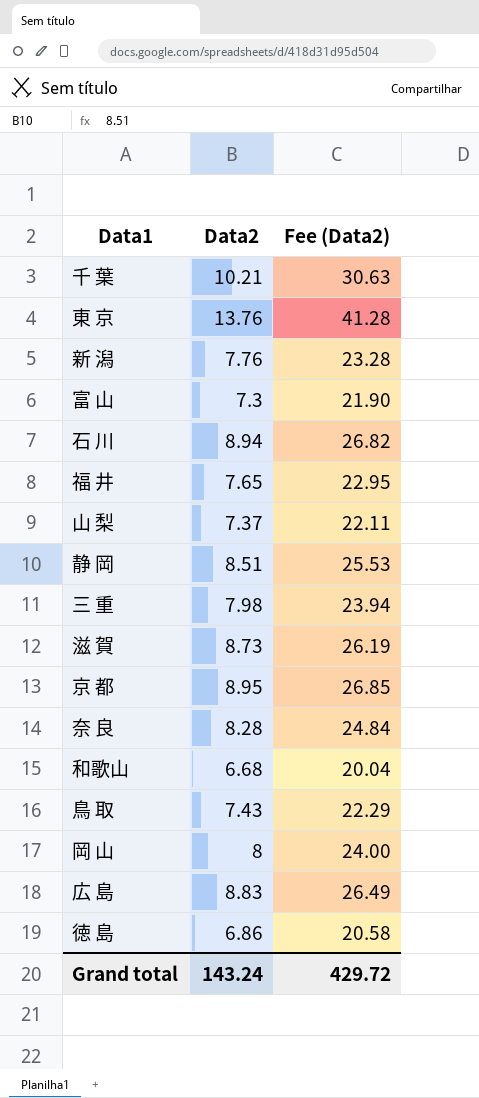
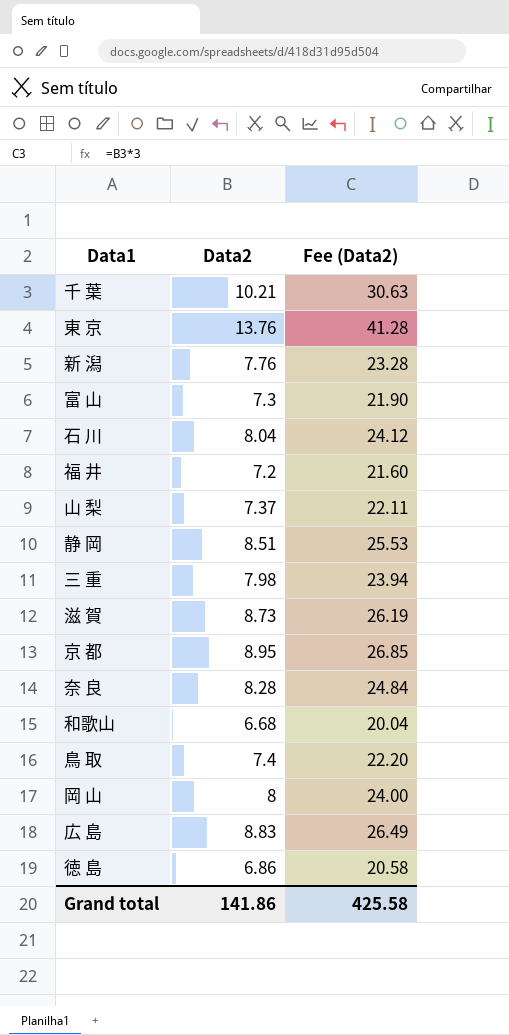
石 川 | Data2: 8.94 -> 8.04
石 川 | Fee (Data2): 26.82 -> 24.12
福 井 | Data2: 7.65 -> 7.2
福 井 | Fee (Data2): 22.95 -> 21.60
鳥 取 | Data2: 7.43 -> 7.4
鳥 取 | Fee (Data2): 22.29 -> 22.20
Grand total | Data2: 143.24 -> 141.86
Grand total | Fee (Data2): 429.72 -> 425.58

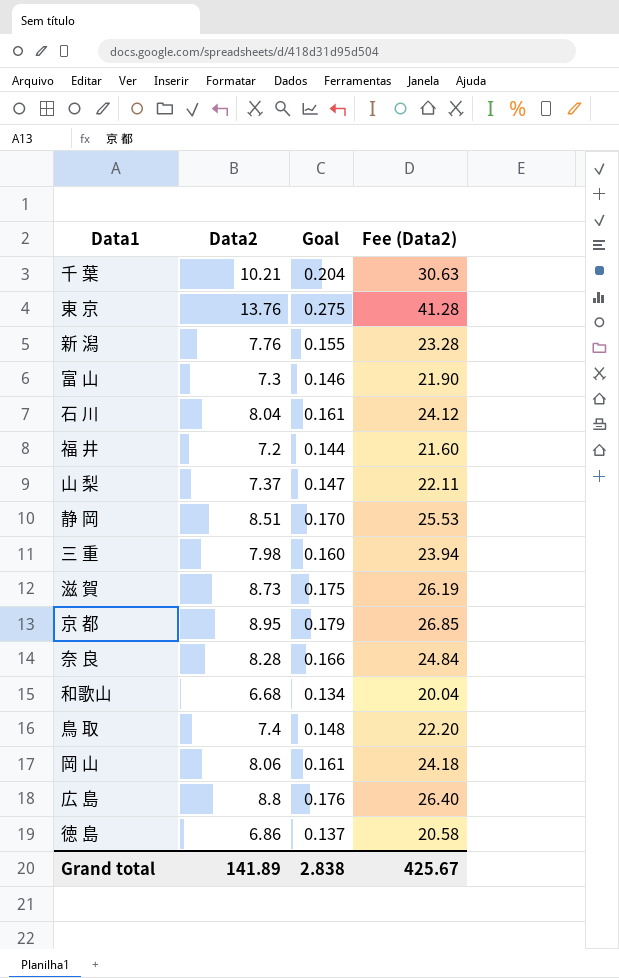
column Goal | formula: none -> [Data2] * 0.02
岡 山 | Data2: 8 -> 8.06
岡 山 | Fee (Data2): 24.00 -> 24.18
広 島 | Data2: 8.83 -> 8.8
広 島 | Fee (Data2): 26.49 -> 26.40
Grand total | Data2: 141.86 -> 141.89
Grand total | Fee (Data2): 425.58 -> 425.67

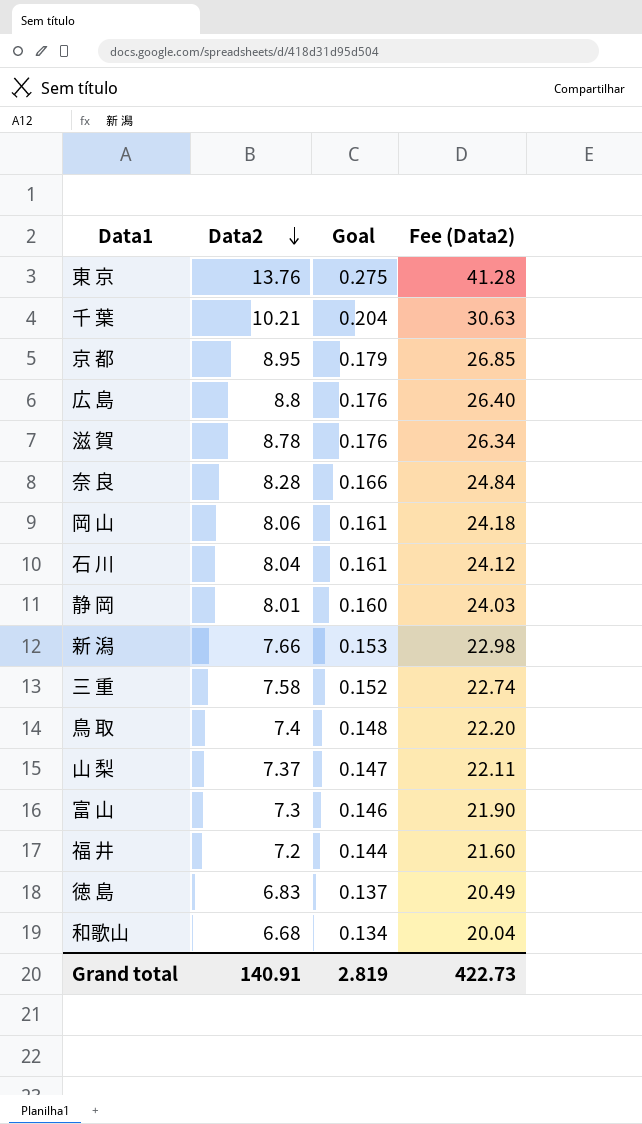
row order: none -> Data2 descending
滋 賀 | Data2: 8.73 -> 8.78
滋 賀 | Goal: 0.175 -> 0.176
滋 賀 | Fee (Data2): 26.19 -> 26.34
静 岡 | Data2: 8.51 -> 8.01
静 岡 | Goal: 0.170 -> 0.160
静 岡 | Fee (Data2): 25.53 -> 24.03
新 潟 | Data2: 7.76 -> 7.66
新 潟 | Goal: 0.155 -> 0.153
新 潟 | Fee (Data2): 23.28 -> 22.98
三 重 | Data2: 7.98 -> 7.58
三 重 | Goal: 0.160 -> 0.152
三 重 | Fee (Data2): 23.94 -> 22.74
徳 島 | Data2: 6.86 -> 6.83
徳 島 | Fee (Data2): 20.58 -> 20.49
Grand total | Data2: 141.89 -> 140.91
Grand total | Goal: 2.838 -> 2.819
Grand total | Fee (Data2): 425.67 -> 422.73

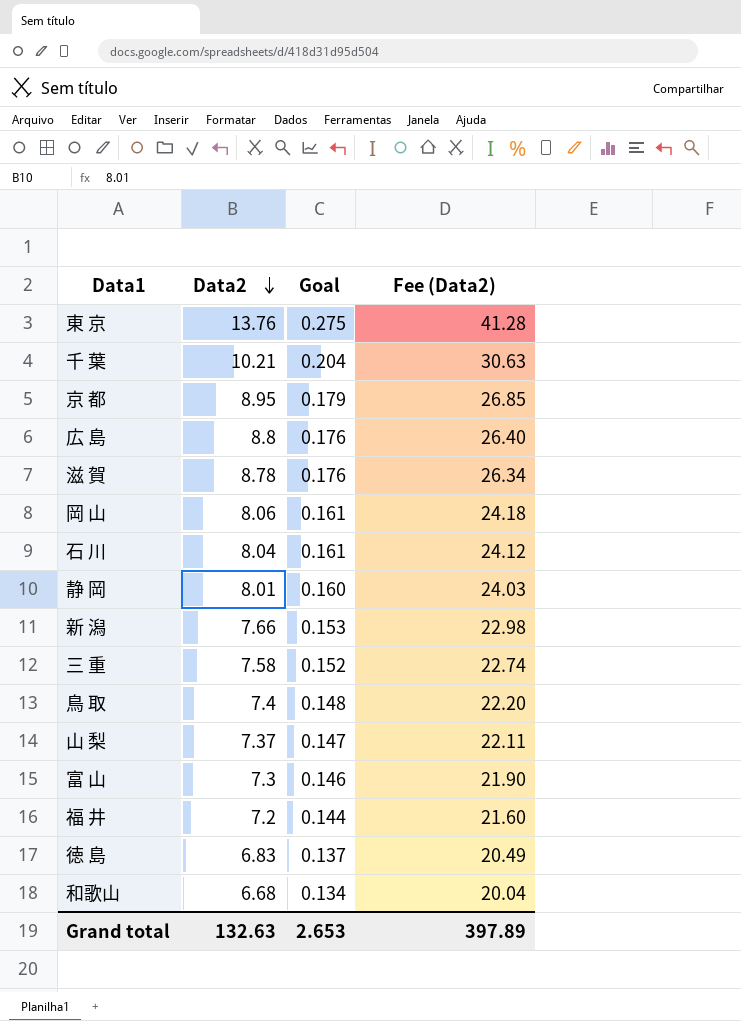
row 奈 良: 8.28 | 0.166 | 24.84 -> none
Grand total | Data2: 140.91 -> 132.63
Grand total | Goal: 2.819 -> 2.653
Grand total | Fee (Data2): 422.73 -> 397.89

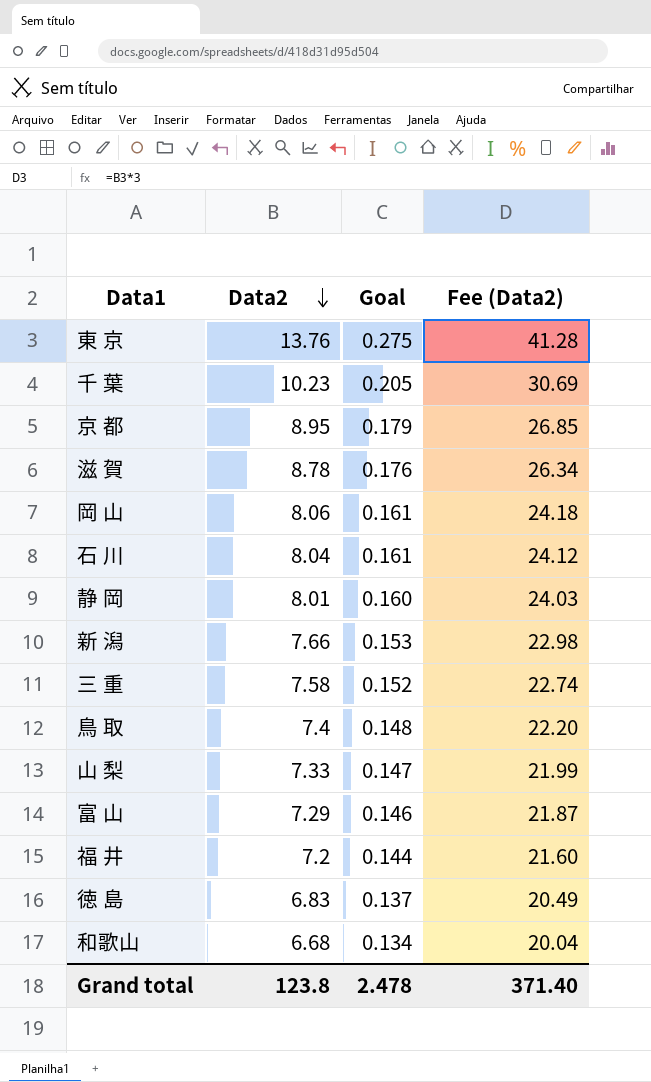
row 広 島: 8.8 | 0.176 | 26.40 -> none
千 葉 | Data2: 10.21 -> 10.23
千 葉 | Goal: 0.204 -> 0.205
千 葉 | Fee (Data2): 30.63 -> 30.69
山 梨 | Data2: 7.37 -> 7.33
山 梨 | Fee (Data2): 22.11 -> 21.99
富 山 | Data2: 7.3 -> 7.29
富 山 | Fee (Data2): 21.90 -> 21.87
Grand total | Data2: 132.63 -> 123.8
Grand total | Goal: 2.653 -> 2.478
Grand total | Fee (Data2): 397.89 -> 371.40

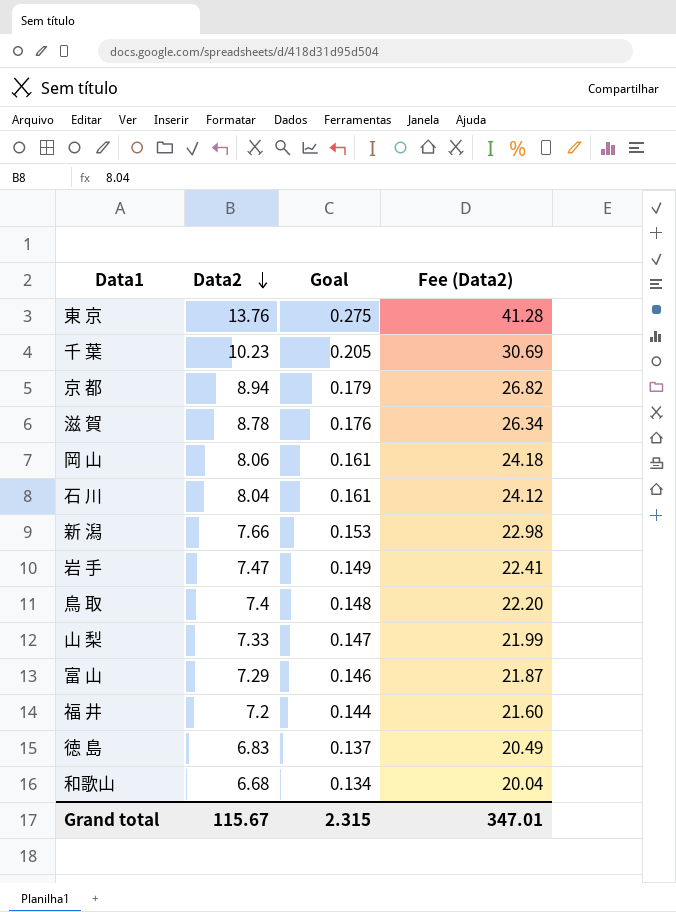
row 静 岡: 8.01 | 0.160 | 24.03 -> none
row 三 重: 7.58 | 0.152 | 22.74 -> none
京 都 | Data2: 8.95 -> 8.94
京 都 | Fee (Data2): 26.85 -> 26.82
row 岩 手: none -> 7.47 | 0.149 | 22.41
Grand total | Data2: 123.8 -> 115.67
Grand total | Goal: 2.478 -> 2.315
Grand total | Fee (Data2): 371.40 -> 347.01

